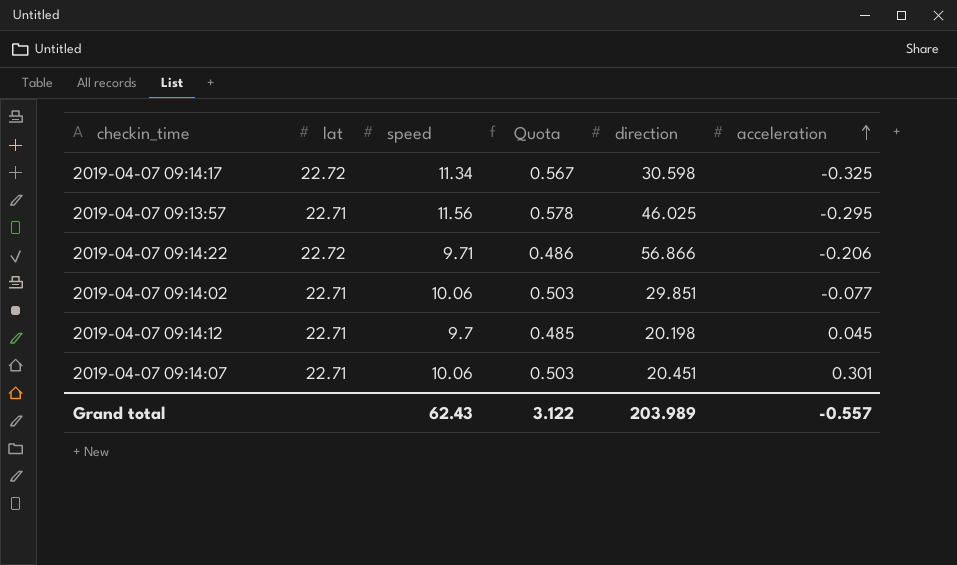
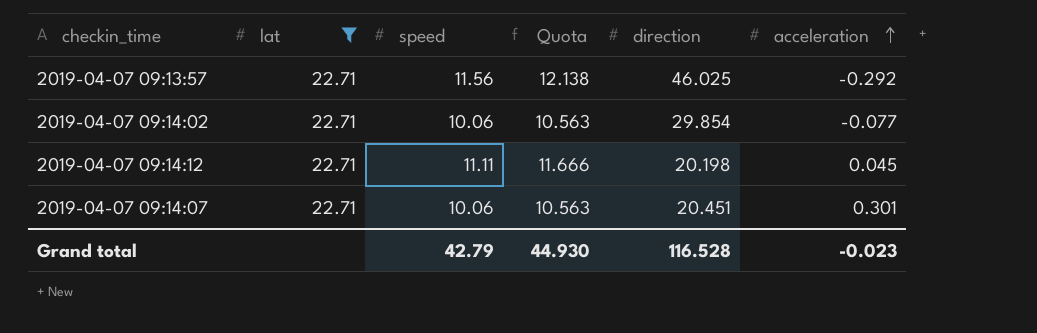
filter: none -> lat = 22.71
column Quota | formula: [speed] * 0.05 -> [speed] * 1.05
2019-04-07 09:13:57 | acceleration: -0.295 -> -0.292
2019-04-07 09:14:02 | direction: 29.851 -> 29.854
2019-04-07 09:14:12 | speed: 9.7 -> 11.11
Grand total | speed: 62.43 -> 42.79
Grand total | Quota: 3.122 -> 44.930
Grand total | direction: 203.989 -> 116.528
Grand total | acceleration: -0.557 -> -0.023

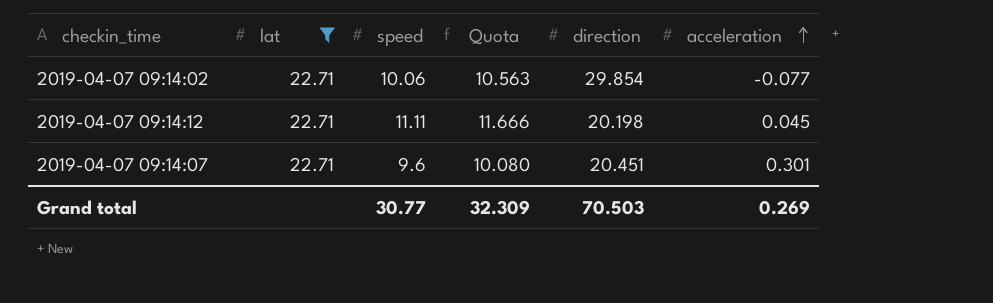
row 2019-04-07 09:13:57: 22.71 | 11.56 | 12.138 | 46.025 | -0.292 -> none
2019-04-07 09:14:07 | speed: 10.06 -> 9.6
2019-04-07 09:14:07 | Quota: 10.563 -> 10.080
Grand total | speed: 42.79 -> 30.77
Grand total | Quota: 44.930 -> 32.309
Grand total | direction: 116.528 -> 70.503
Grand total | acceleration: -0.023 -> 0.269

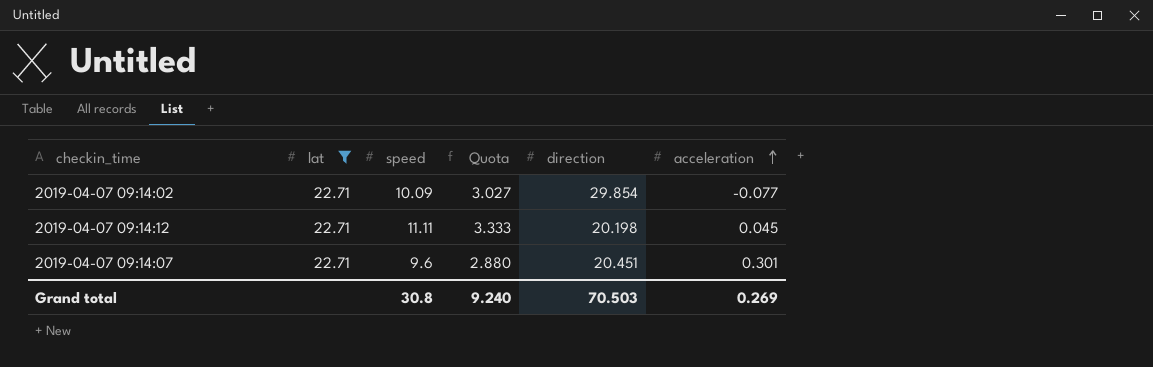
column Quota | formula: [speed] * 1.05 -> [speed] * 0.3
2019-04-07 09:14:02 | speed: 10.06 -> 10.09
Grand total | speed: 30.77 -> 30.8
Grand total | Quota: 32.309 -> 9.240

